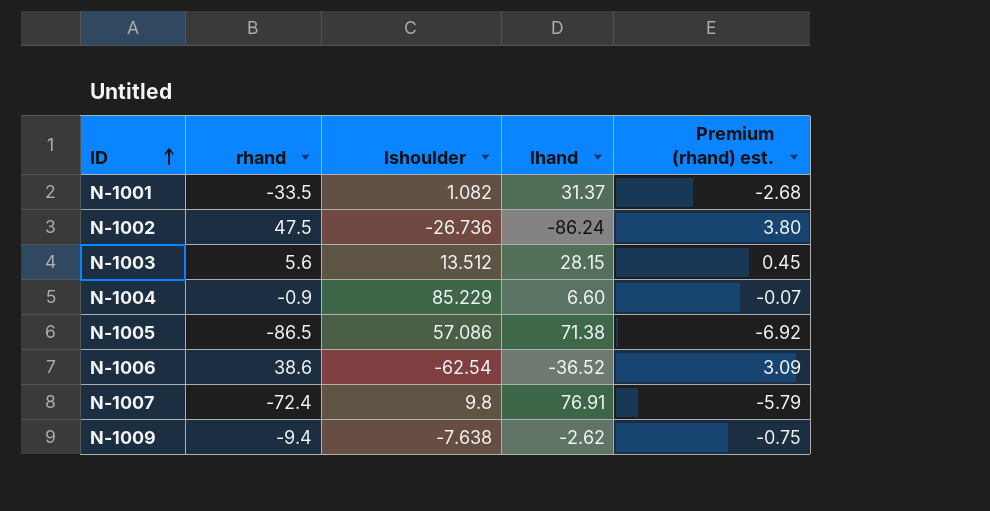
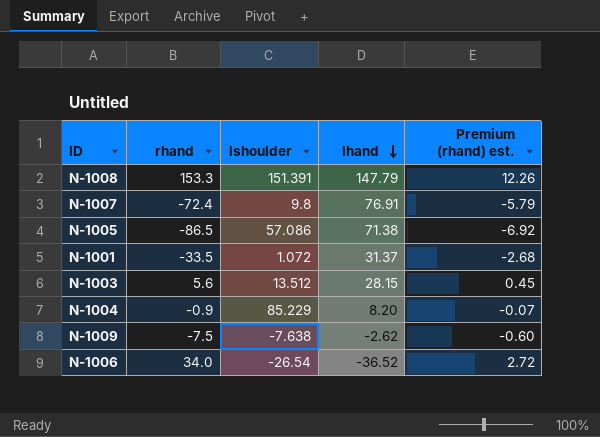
row order: ID ascending -> lhand descending
row N-1002: 47.5 | -26.736 | -86.24 | 3.80 -> none
row N-1008: none -> 153.3 | 151.391 | 147.79 | 12.26
N-1001 | lshoulder: 1.082 -> 1.072
N-1004 | lhand: 6.60 -> 8.20
N-1009 | rhand: -9.4 -> -7.5
N-1009 | Premium (rhand) est.: -0.75 -> -0.60
N-1006 | rhand: 38.6 -> 34.0
N-1006 | lshoulder: -62.54 -> -26.54
N-1006 | Premium (rhand) est.: 3.09 -> 2.72

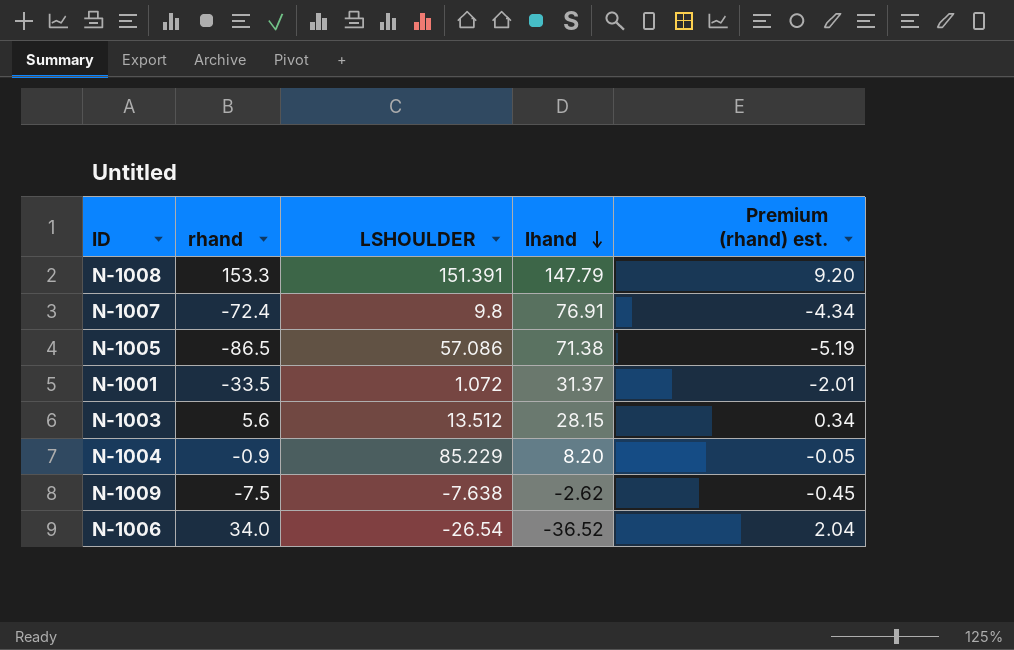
column name: lshoulder -> LSHOULDER
column Premium (rhand) est. | formula: [rhand] * 0.08 -> [rhand] * 0.06

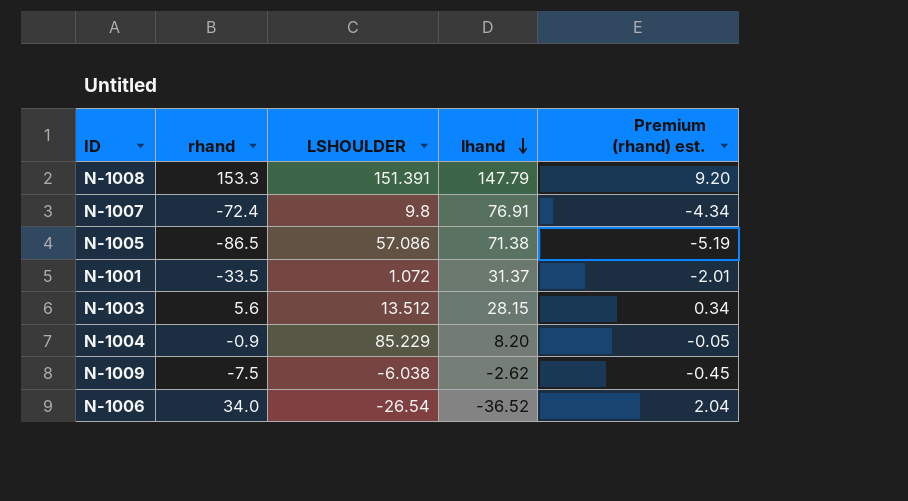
N-1009 | LSHOULDER: -7.638 -> -6.038

